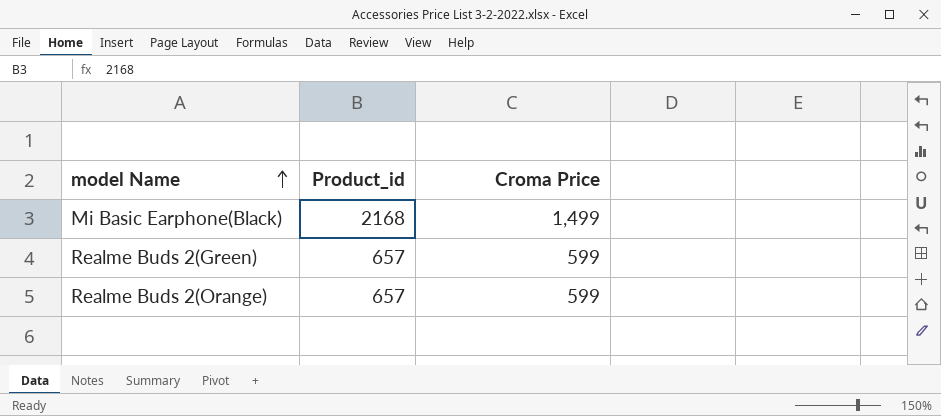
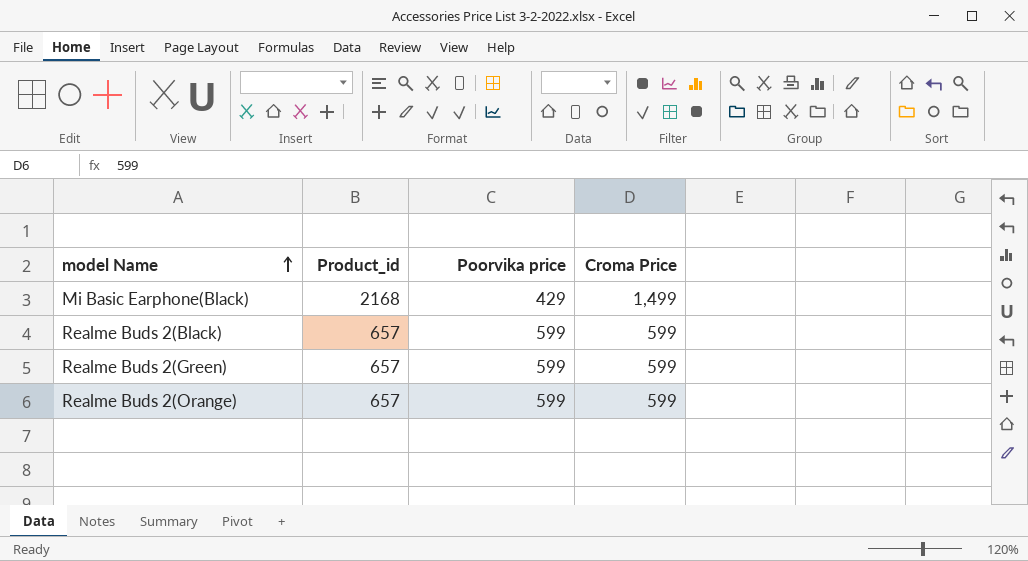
column Poorvika price | position: none -> 3
row Realme Buds 2(Black): none -> 657 | 599 | 599

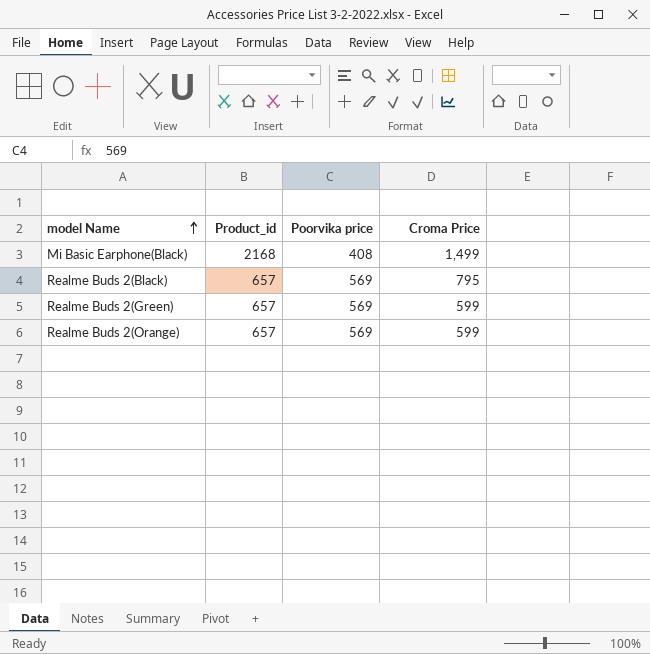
Mi Basic Earphone(Black) | Poorvika price: 429 -> 408
Realme Buds 2(Black) | Poorvika price: 599 -> 569
Realme Buds 2(Black) | Croma Price: 599 -> 795
Realme Buds 2(Green) | Poorvika price: 599 -> 569
Realme Buds 2(Orange) | Poorvika price: 599 -> 569

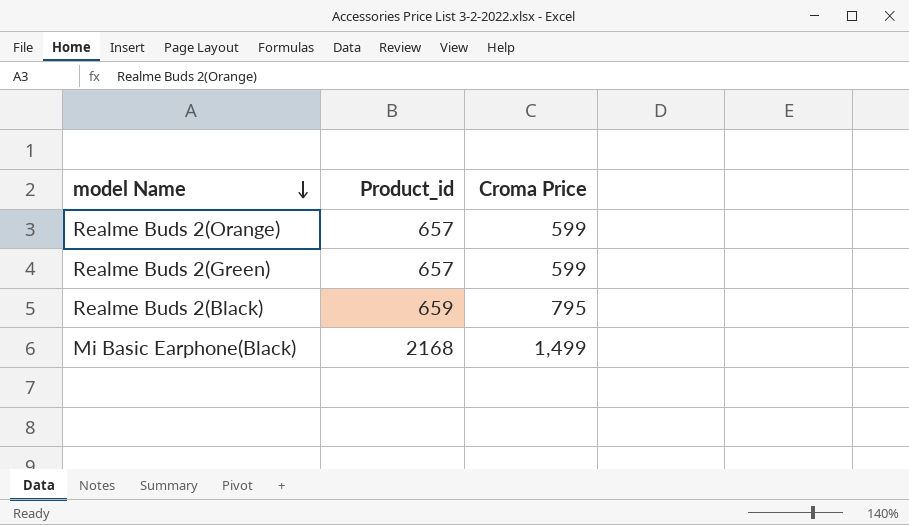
row order: model Name ascending -> model Name descending
column Poorvika price | position: 3 -> none
Realme Buds 2(Black) | Product_id: 657 -> 659

